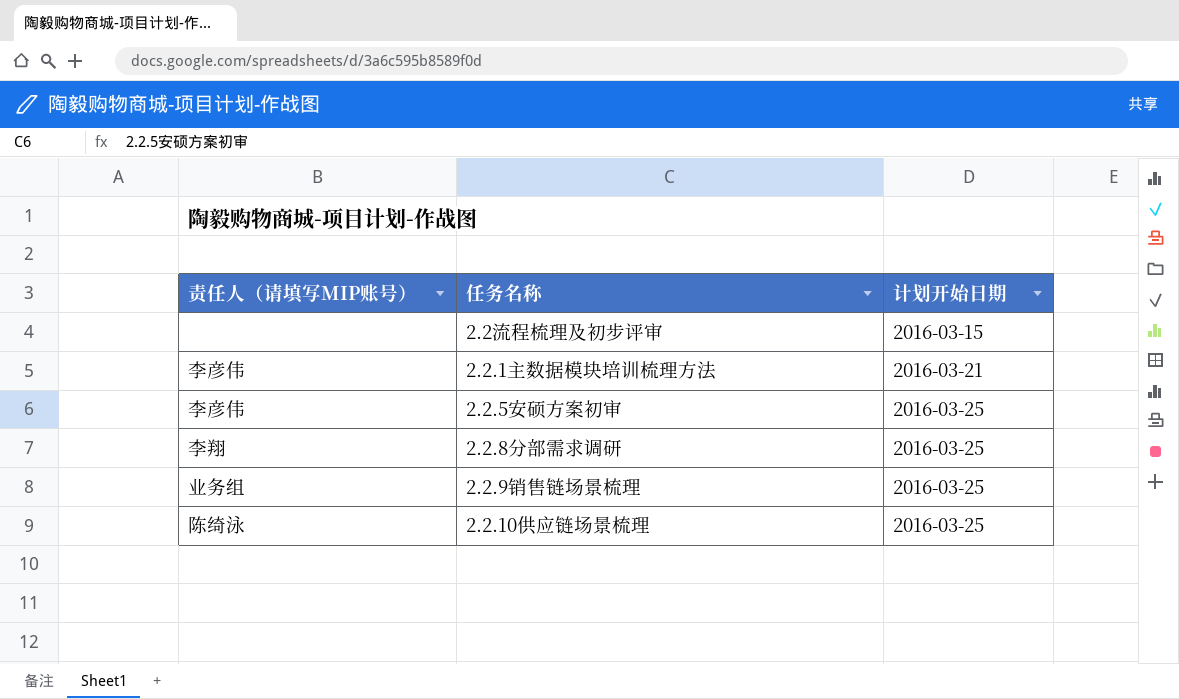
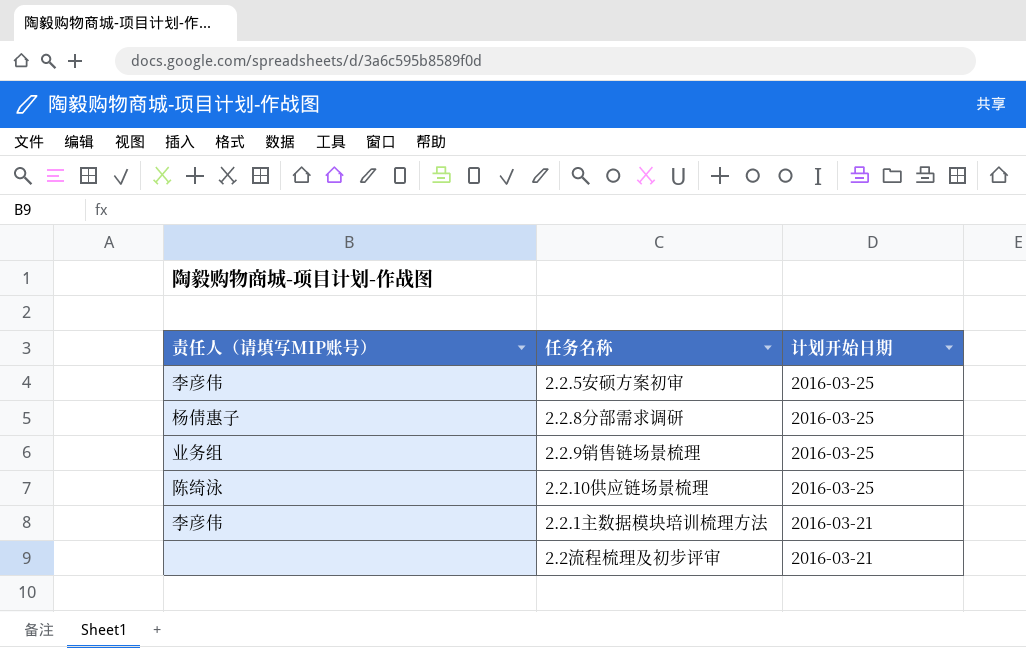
row order: 计划开始日期 ascending -> 计划开始日期 descending
2.2.8分部需求调研 | 责任人（请填写MIP账号）: 李翔 -> 杨倩惠子
2.2流程梳理及初步评审 | 计划开始日期: 2016-03-15 -> 2016-03-21

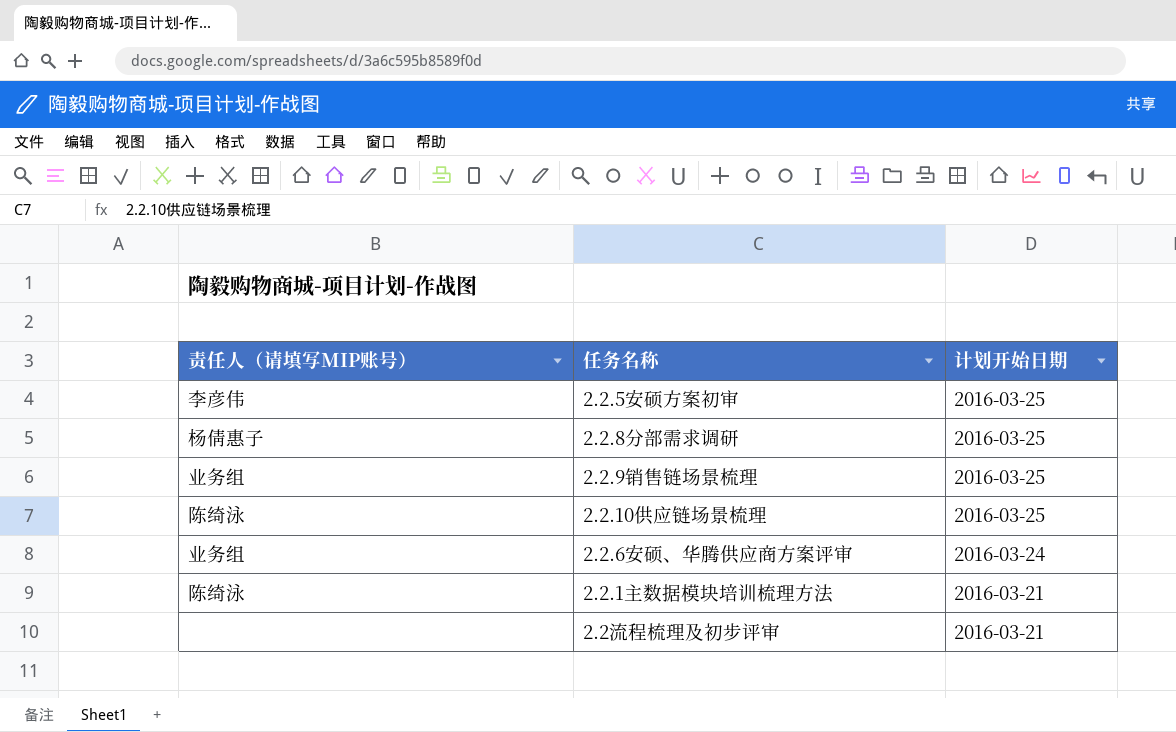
row 2.2.6安硕、华腾供应商方案评审: none -> 业务组 | 2016-03-24
2.2.1主数据模块培训梳理方法 | 责任人（请填写MIP账号）: 李彦伟 -> 陈绮泳

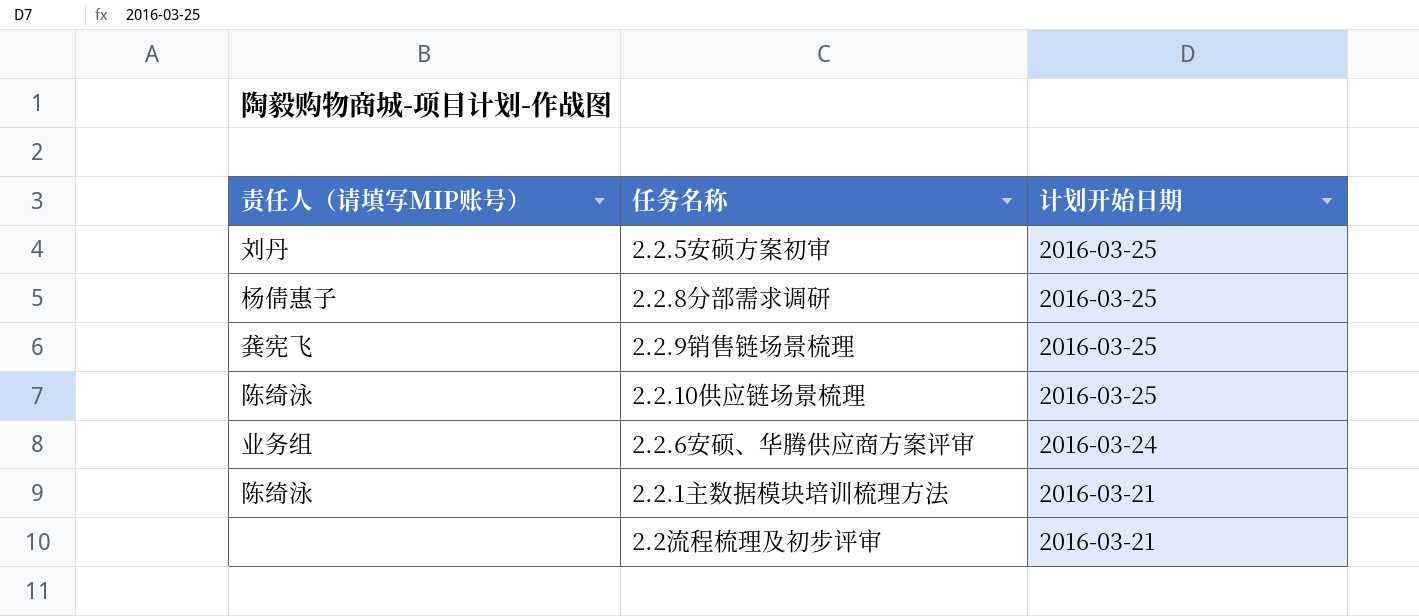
2.2.5安硕方案初审 | 责任人（请填写MIP账号）: 李彦伟 -> 刘丹
2.2.9销售链场景梳理 | 责任人（请填写MIP账号）: 业务组 -> 龚宪飞

